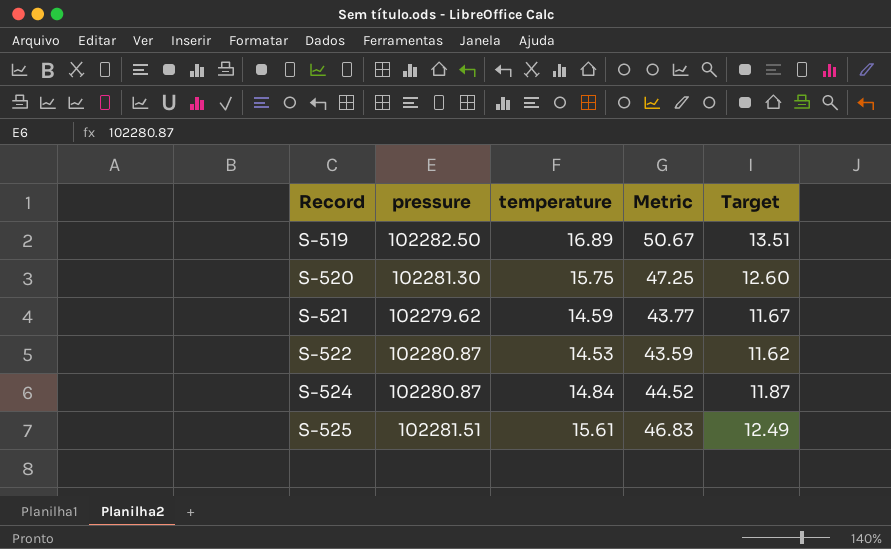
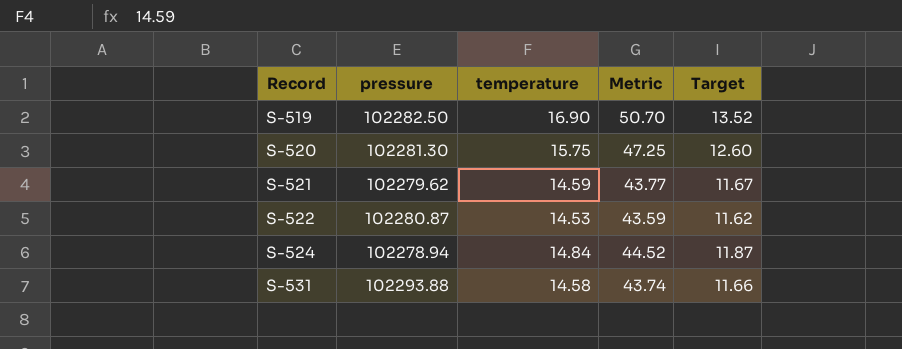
row S-525: 102281.51 | 15.61 | 46.83 | 12.49 -> none
S-519 | temperature: 16.89 -> 16.90
S-519 | Metric: 50.67 -> 50.70
S-519 | Target: 13.51 -> 13.52
S-524 | pressure: 102280.87 -> 102278.94
row S-531: none -> 102293.88 | 14.58 | 43.74 | 11.66

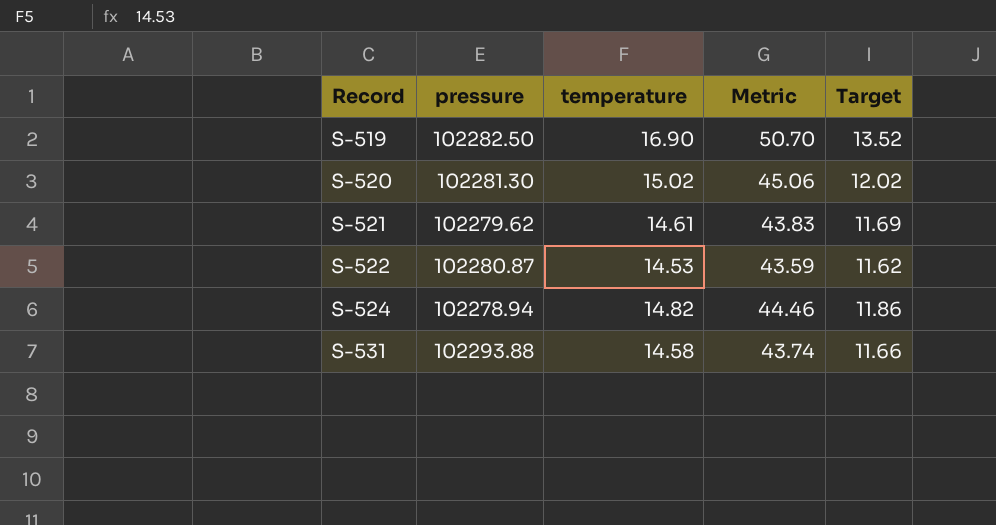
S-520 | temperature: 15.75 -> 15.02
S-520 | Metric: 47.25 -> 45.06
S-520 | Target: 12.60 -> 12.02
S-521 | temperature: 14.59 -> 14.61
S-521 | Metric: 43.77 -> 43.83
S-521 | Target: 11.67 -> 11.69
S-524 | temperature: 14.84 -> 14.82
S-524 | Metric: 44.52 -> 44.46
S-524 | Target: 11.87 -> 11.86

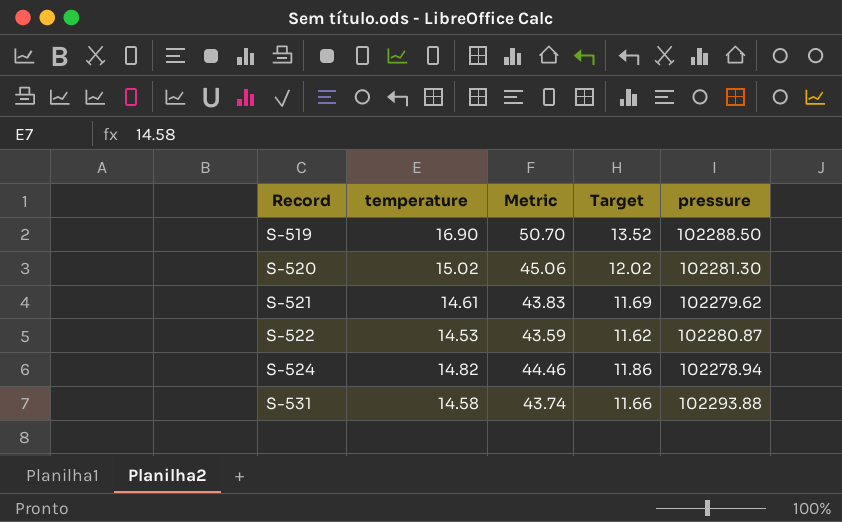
column pressure | position: 2 -> 5
S-519 | pressure: 102282.50 -> 102288.50

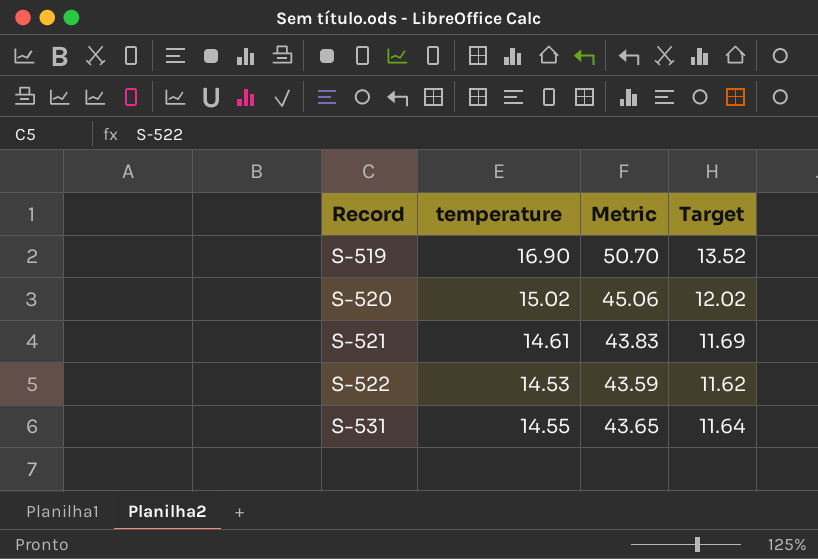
column pressure | position: 5 -> none
row S-524: 14.82 | 44.46 | 11.86 | 102278.94 -> none
S-531 | temperature: 14.58 -> 14.55
S-531 | Metric: 43.74 -> 43.65
S-531 | Target: 11.66 -> 11.64

